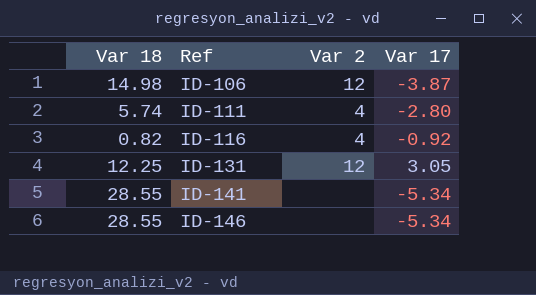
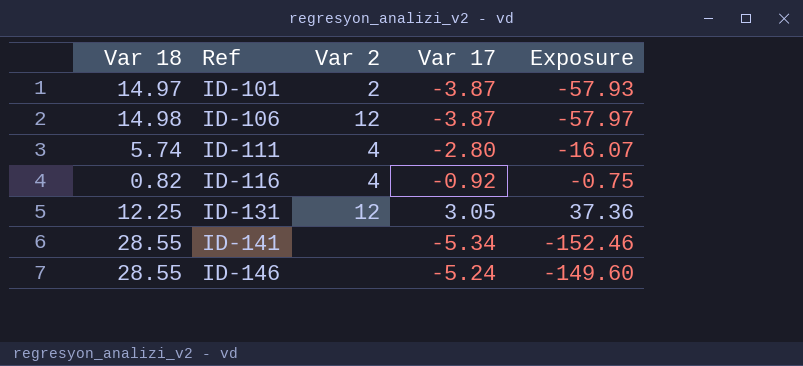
column Exposure | formula: none -> [Var 18] * [Var 17]
row ID-101: none -> 14.97 | 2 | -3.87 | -57.93
ID-146 | Var 17: -5.34 -> -5.24

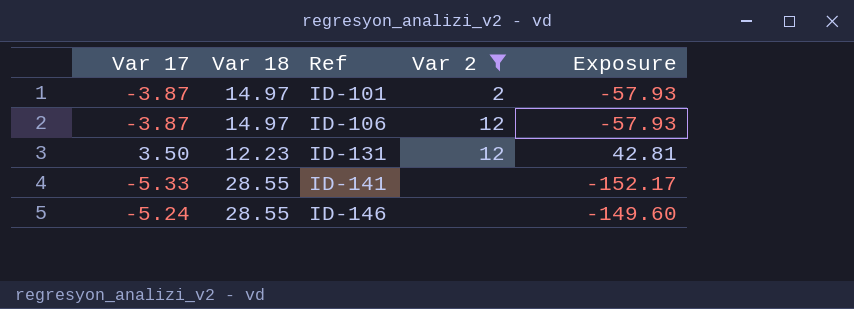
filter: none -> Var 2 != 4
column Var 17 | position: 4 -> 1
ID-106 | Var 18: 14.98 -> 14.97
ID-106 | Exposure: -57.97 -> -57.93
ID-131 | Var 17: 3.05 -> 3.50
ID-131 | Var 18: 12.25 -> 12.23
ID-131 | Exposure: 37.36 -> 42.81
ID-141 | Var 17: -5.34 -> -5.33
ID-141 | Exposure: -152.46 -> -152.17

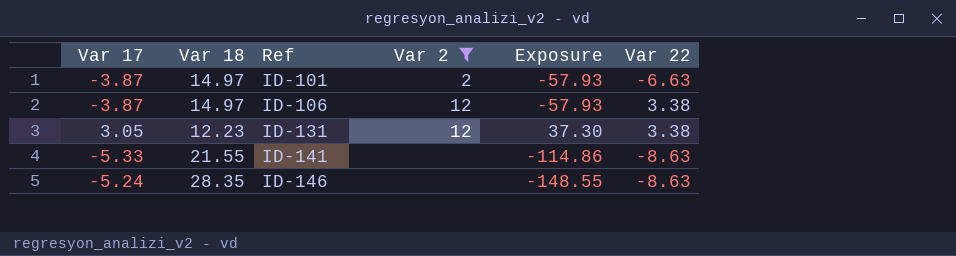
column Var 22 | position: none -> 6
ID-131 | Var 17: 3.50 -> 3.05
ID-131 | Exposure: 42.81 -> 37.30
ID-141 | Var 18: 28.55 -> 21.55
ID-141 | Exposure: -152.17 -> -114.86
ID-146 | Var 18: 28.55 -> 28.35
ID-146 | Exposure: -149.60 -> -148.55

